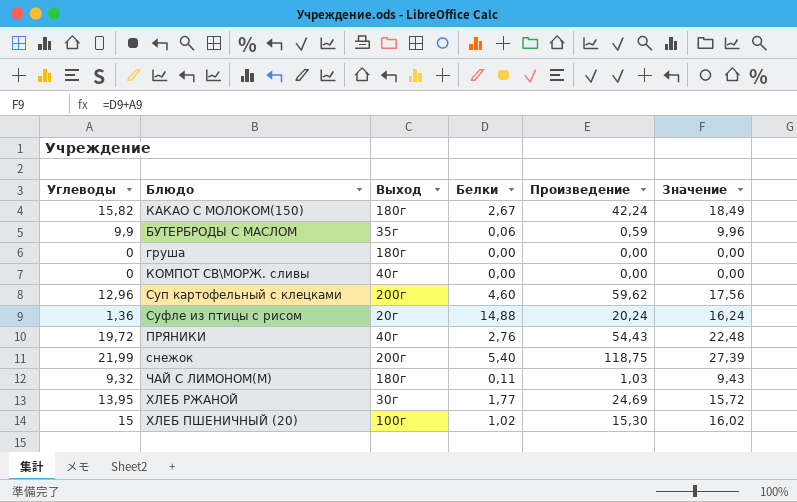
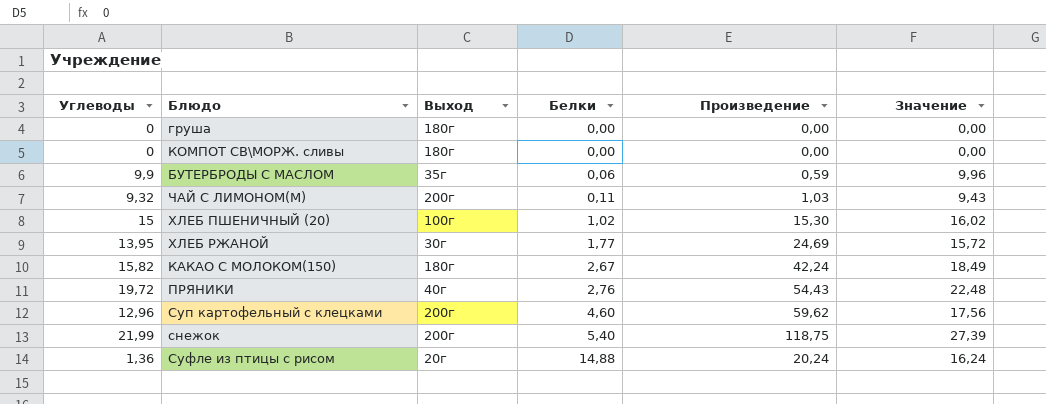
row order: none -> Белки ascending
КОМПОТ СВ\МОРЖ. сливы | Выход: 40г -> 180г
ЧАЙ С ЛИМОНОМ(М) | Выход: 180г -> 200г

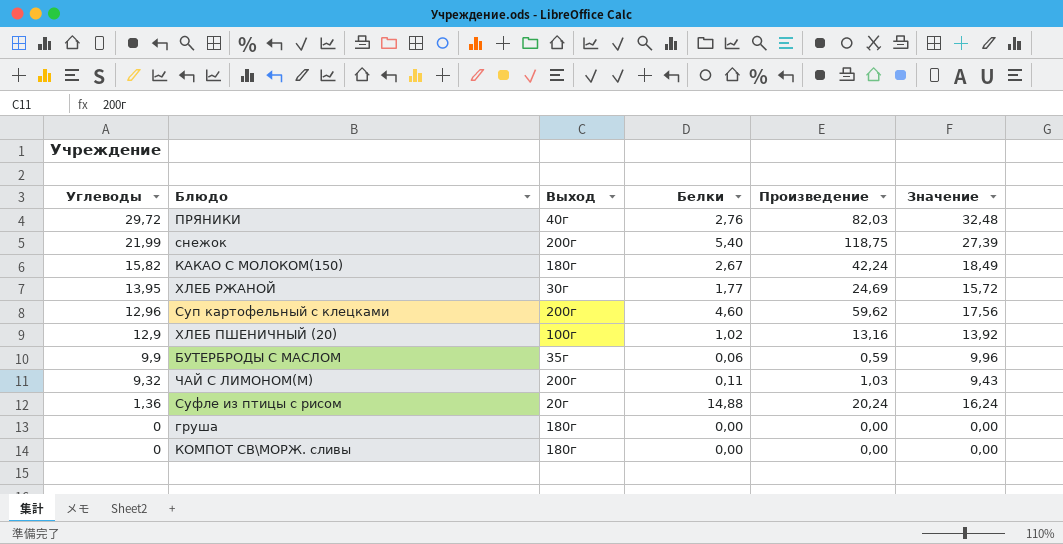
row order: Белки ascending -> Углеводы descending
ПРЯНИКИ | Углеводы: 19,72 -> 29,72
ПРЯНИКИ | Произведение: 54,43 -> 82,03
ПРЯНИКИ | Значение: 22,48 -> 32,48
ХЛЕБ ПШЕНИЧНЫЙ (20) | Углеводы: 15 -> 12,9
ХЛЕБ ПШЕНИЧНЫЙ (20) | Произведение: 15,30 -> 13,16
ХЛЕБ ПШЕНИЧНЫЙ (20) | Значение: 16,02 -> 13,92

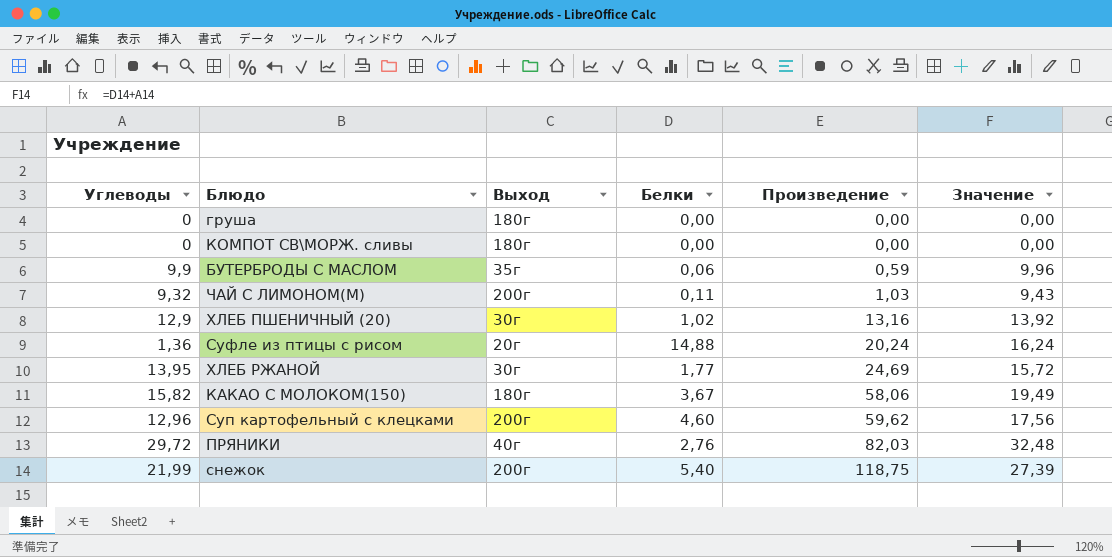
row order: Углеводы descending -> Произведение ascending
ХЛЕБ ПШЕНИЧНЫЙ (20) | Выход: 100г -> 30г
КАКАО С МОЛОКОМ(150) | Белки: 2,67 -> 3,67
КАКАО С МОЛОКОМ(150) | Произведение: 42,24 -> 58,06
КАКАО С МОЛОКОМ(150) | Значение: 18,49 -> 19,49

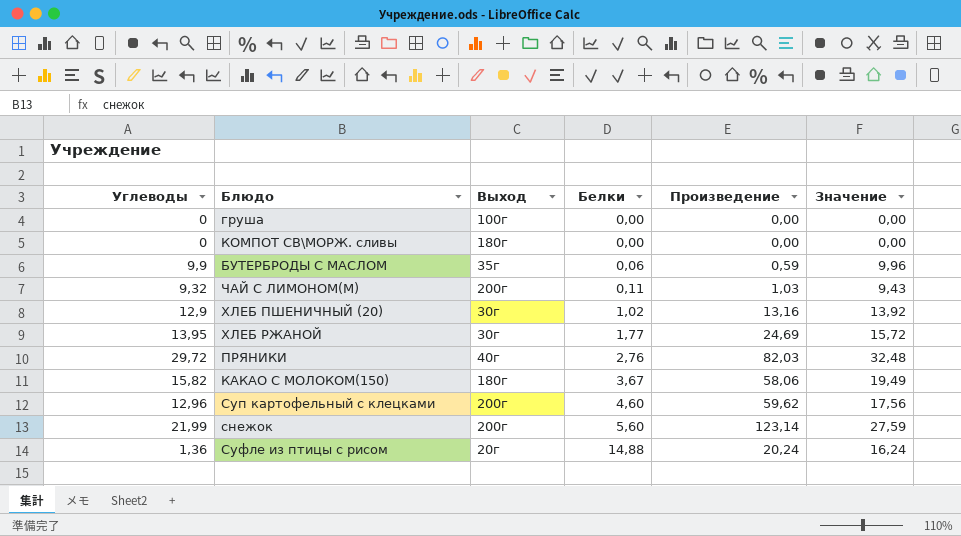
row order: Произведение ascending -> Белки ascending
груша | Выход: 180г -> 100г
снежок | Белки: 5,40 -> 5,60
снежок | Произведение: 118,75 -> 123,14
снежок | Значение: 27,39 -> 27,59

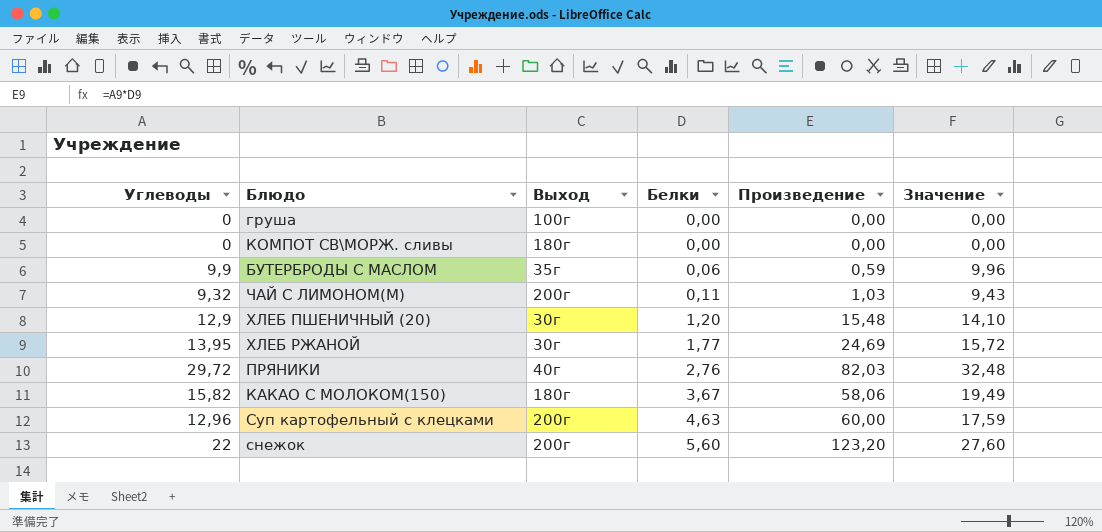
row Суфле из птицы с рисом: 1,36 | 20г | 14,88 | 20,24 | 16,24 -> none
ХЛЕБ ПШЕНИЧНЫЙ (20) | Белки: 1,02 -> 1,20
ХЛЕБ ПШЕНИЧНЫЙ (20) | Произведение: 13,16 -> 15,48
ХЛЕБ ПШЕНИЧНЫЙ (20) | Значение: 13,92 -> 14,10
Суп картофельный с клецками | Белки: 4,60 -> 4,63
Суп картофельный с клецками | Произведение: 59,62 -> 60,00
Суп картофельный с клецками | Значение: 17,56 -> 17,59
снежок | Углеводы: 21,99 -> 22
снежок | Произведение: 123,14 -> 123,20
снежок | Значение: 27,59 -> 27,60

